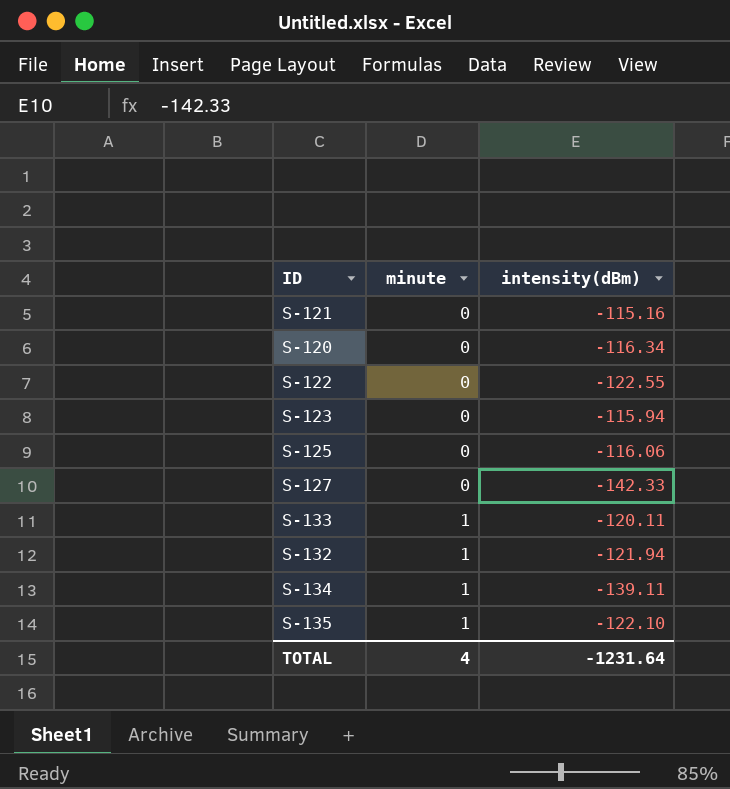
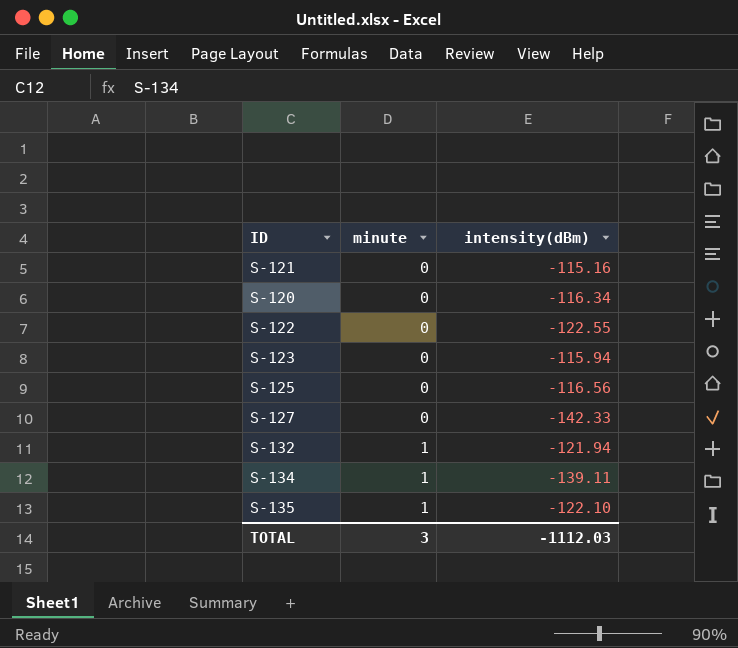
row S-133: 1 | -120.11 -> none
S-125 | intensity(dBm): -116.06 -> -116.56
TOTAL | minute: 4 -> 3
TOTAL | intensity(dBm): -1231.64 -> -1112.03

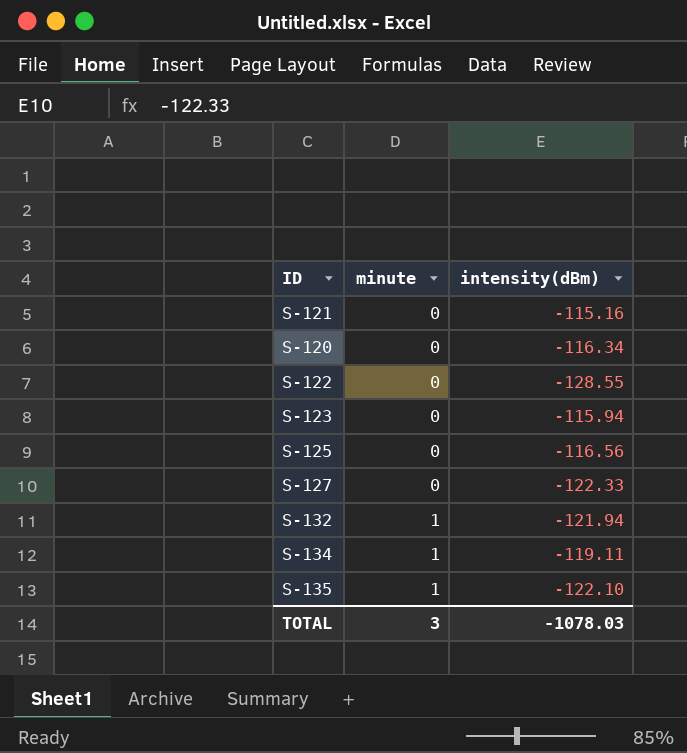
S-122 | intensity(dBm): -122.55 -> -128.55
S-127 | intensity(dBm): -142.33 -> -122.33
S-134 | intensity(dBm): -139.11 -> -119.11
TOTAL | intensity(dBm): -1112.03 -> -1078.03

